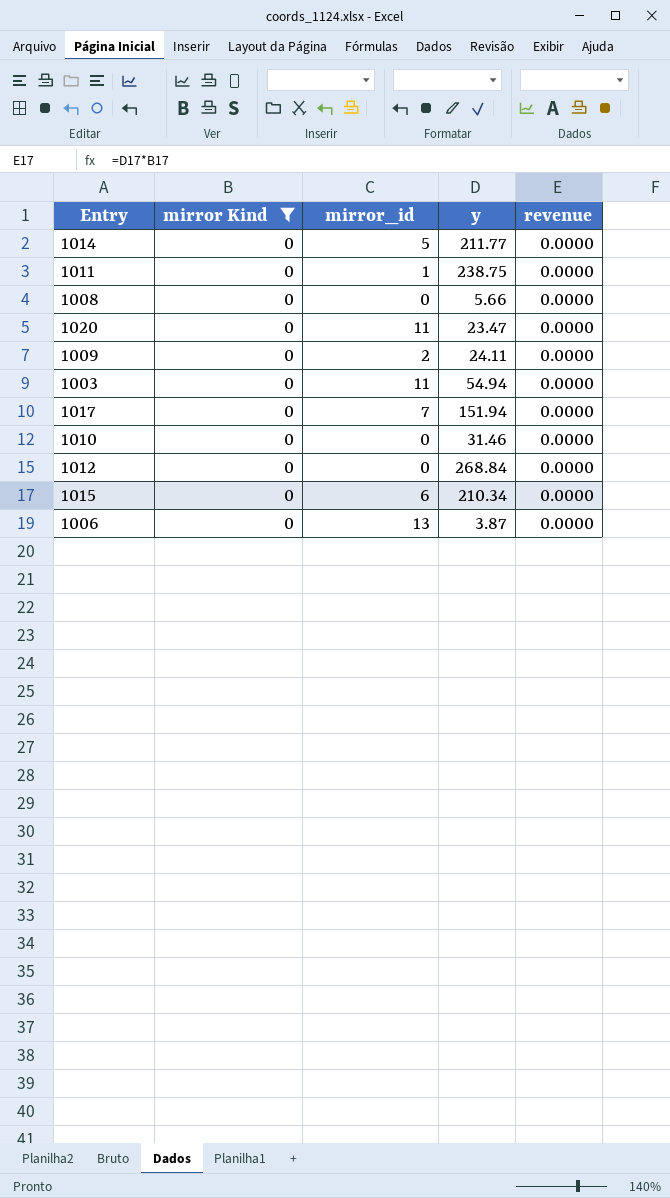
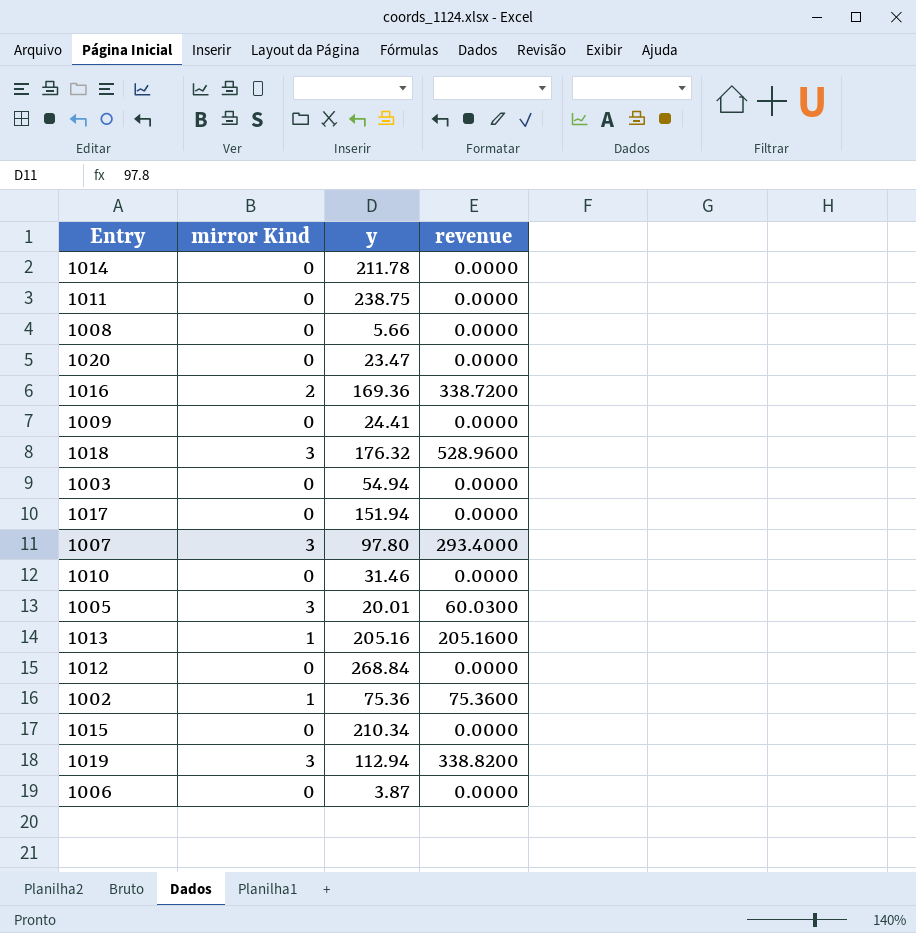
filter: mirror Kind = 0 -> none
column mirror_id | position: 3 -> none
1014 | y: 211.77 -> 211.78
1009 | y: 24.11 -> 24.41

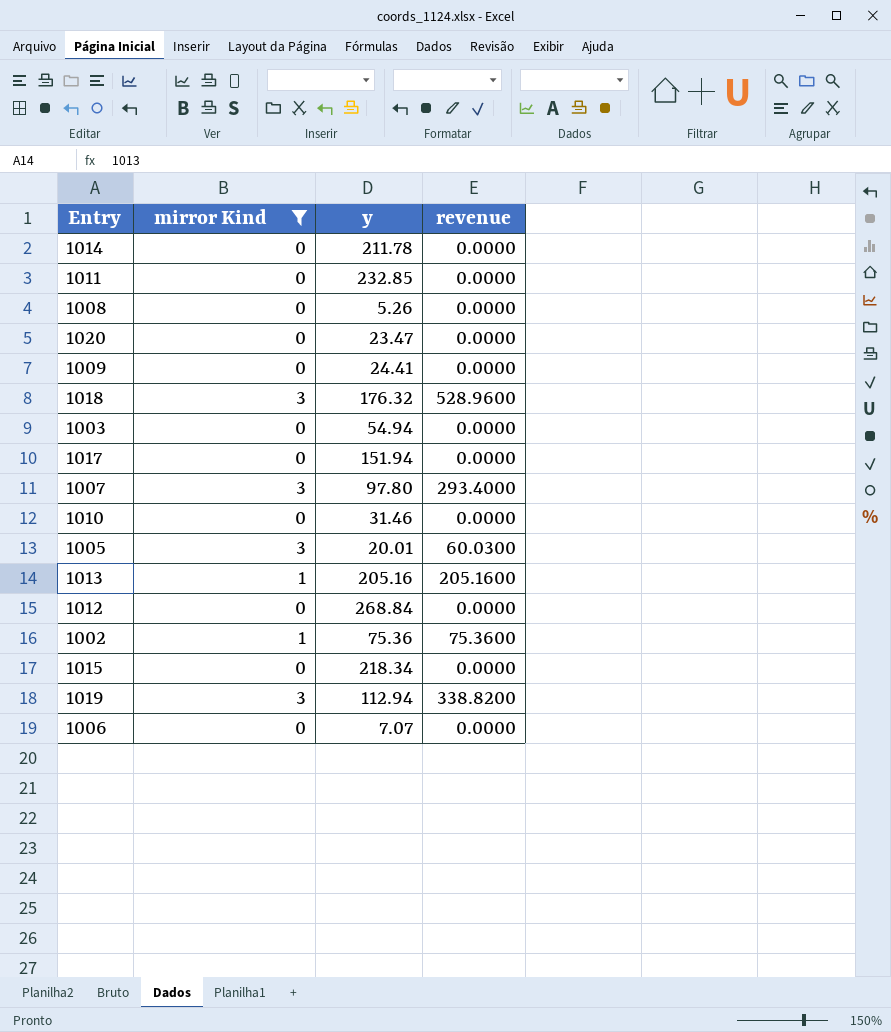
filter: none -> mirror Kind != 2
1011 | y: 238.75 -> 232.85
1008 | y: 5.66 -> 5.26
1015 | y: 210.34 -> 218.34
1006 | y: 3.87 -> 7.07

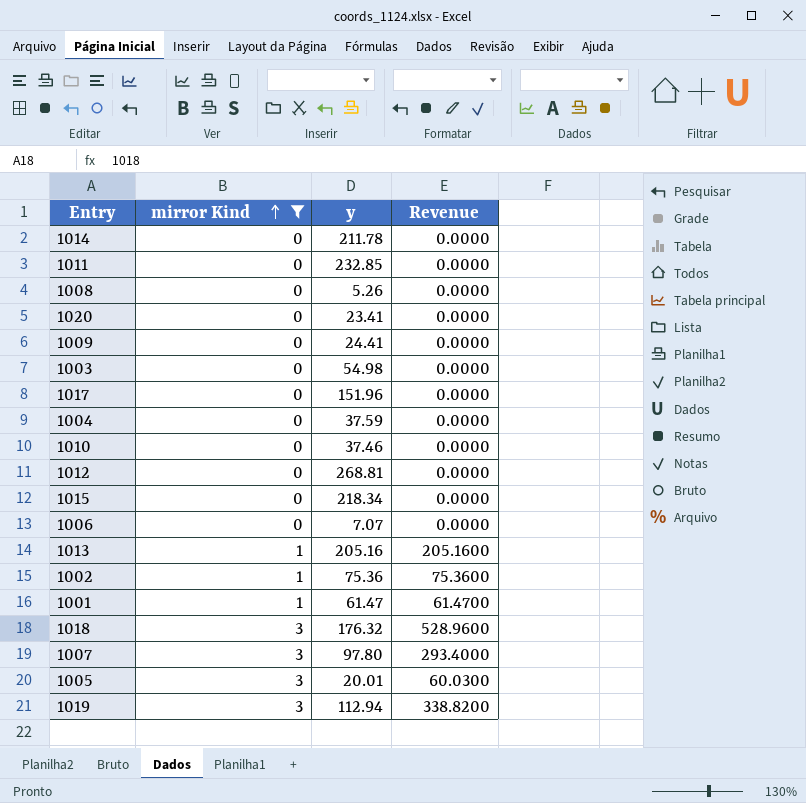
row order: none -> mirror Kind ascending
column name: revenue -> Revenue
1020 | y: 23.47 -> 23.41
1003 | y: 54.94 -> 54.98
1017 | y: 151.94 -> 151.96
row 1004: none -> 0 | 37.59 | 0.0000
1010 | y: 31.46 -> 37.46
1012 | y: 268.84 -> 268.81
row 1001: none -> 1 | 61.47 | 61.4700

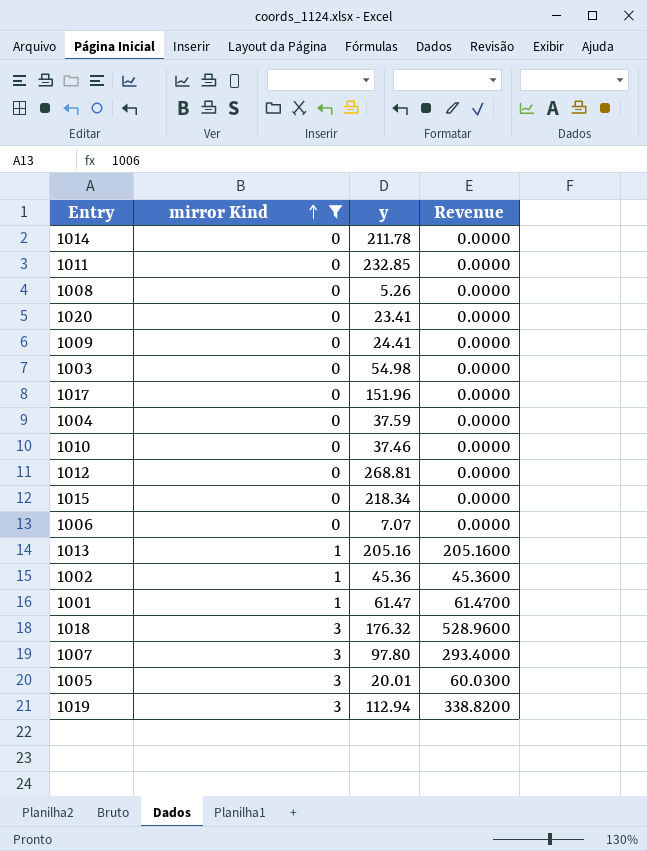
1002 | y: 75.36 -> 45.36
1002 | Revenue: 75.3600 -> 45.3600

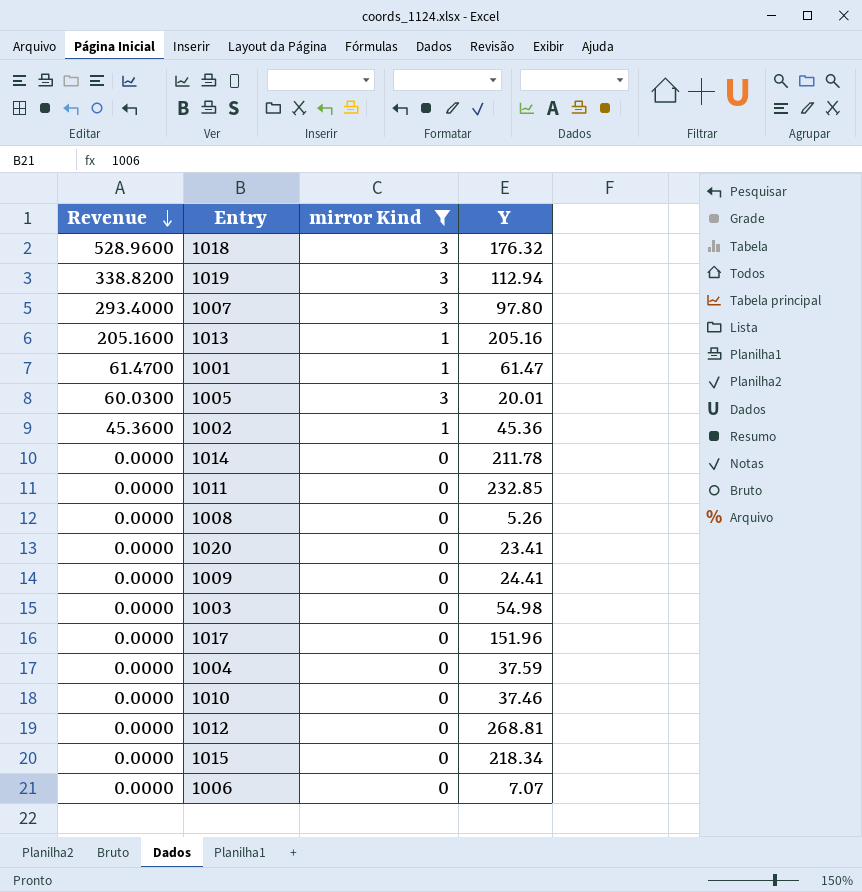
row order: mirror Kind ascending -> Revenue descending
column Revenue | position: 4 -> 1
column name: y -> Y

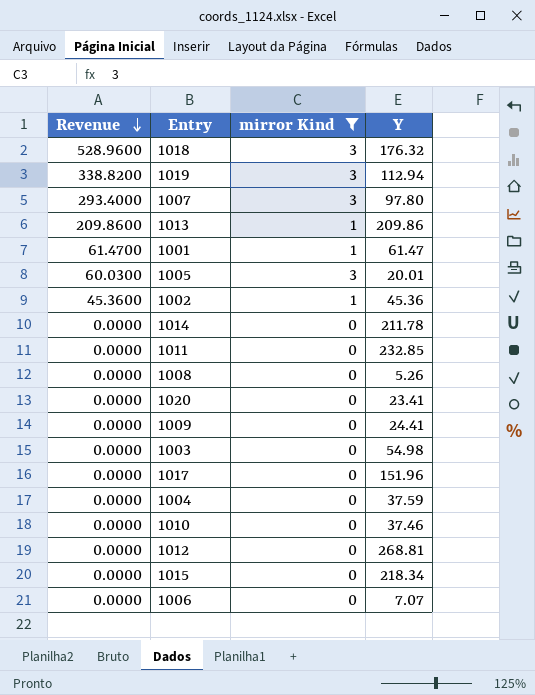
1013 | Revenue: 205.1600 -> 209.8600
1013 | Y: 205.16 -> 209.86

